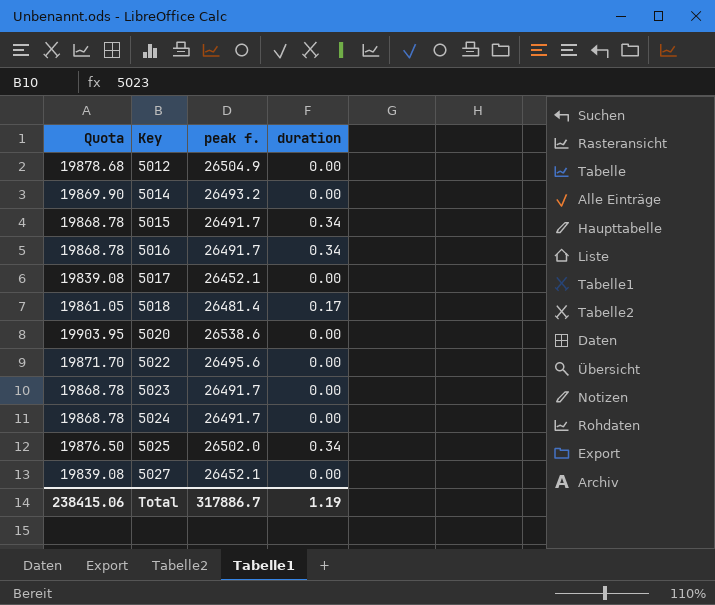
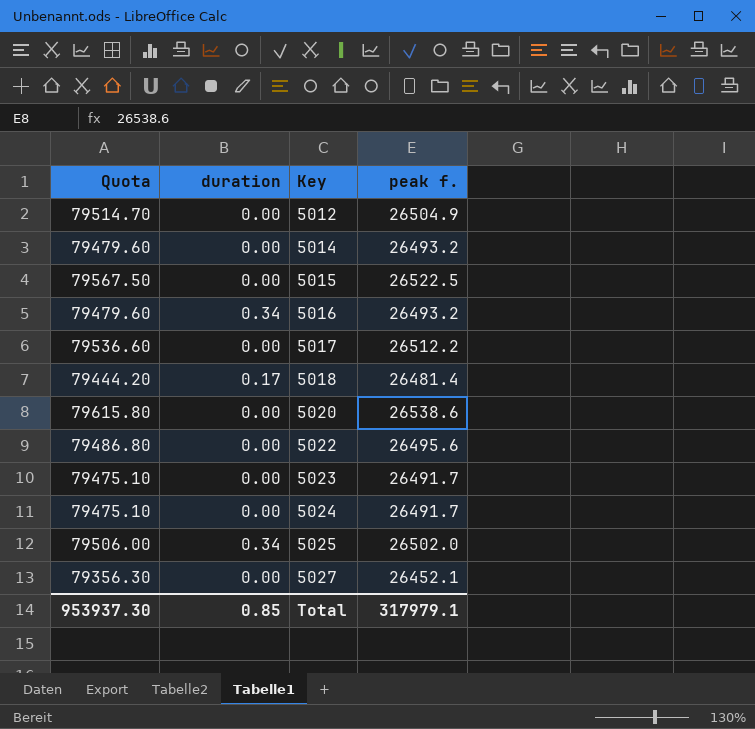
column Quota | formula: [peak f.] * 0.75 -> [peak f.] * 3
column duration | position: 4 -> 2
5015 | duration: 0.34 -> 0.00
5015 | peak f.: 26491.7 -> 26522.5
5016 | peak f.: 26491.7 -> 26493.2
5017 | peak f.: 26452.1 -> 26512.2
Total | Quota: 238415.06 -> 953937.30
Total | duration: 1.19 -> 0.85
Total | peak f.: 317886.7 -> 317979.1

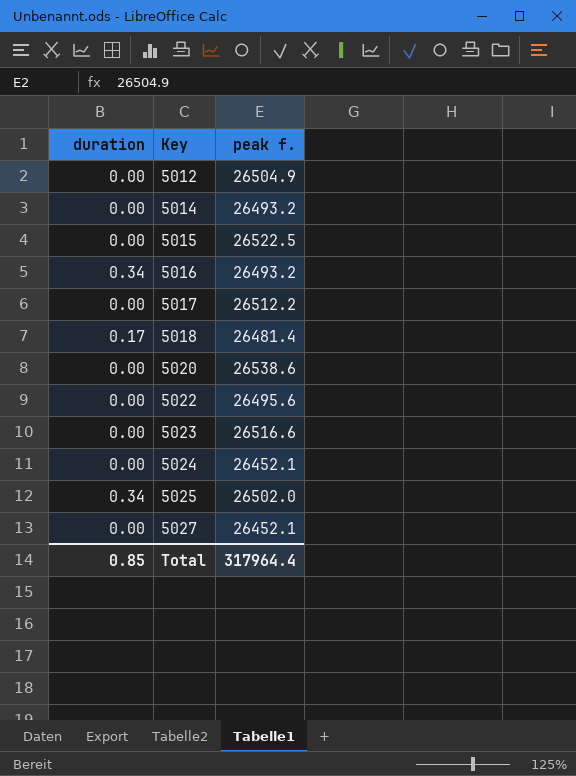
column Quota | formula: [peak f.] * 3 -> none
5023 | peak f.: 26491.7 -> 26516.6
5024 | peak f.: 26491.7 -> 26452.1
Total | peak f.: 317979.1 -> 317964.4

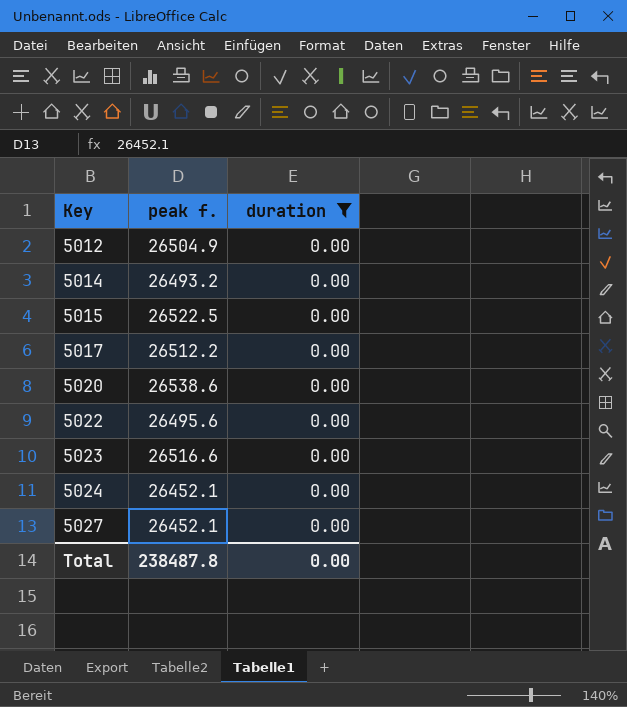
filter: none -> duration = 0.00
column duration | position: 1 -> 3
Total | peak f.: 317964.4 -> 238487.8
Total | duration: 0.85 -> 0.00

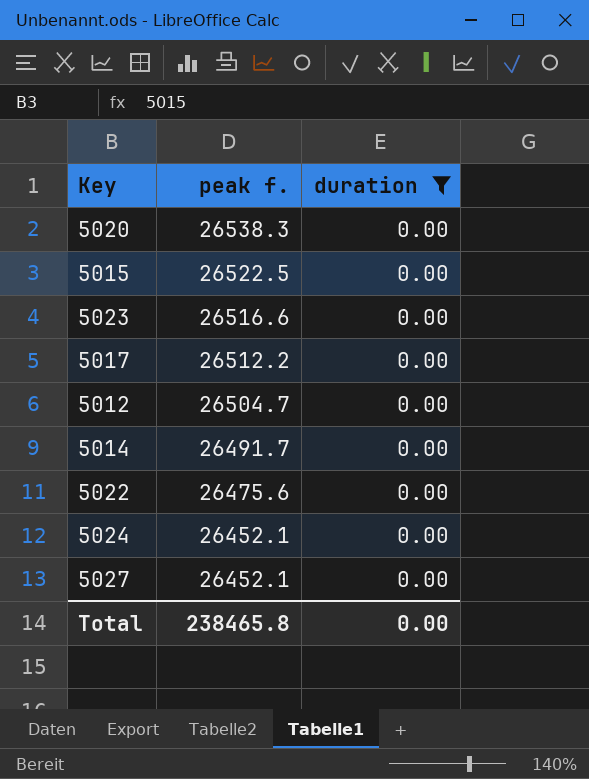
row order: Key ascending -> peak f. descending
5020 | peak f.: 26538.6 -> 26538.3
5012 | peak f.: 26504.9 -> 26504.7
5014 | peak f.: 26493.2 -> 26491.7
5022 | peak f.: 26495.6 -> 26475.6
Total | peak f.: 238487.8 -> 238465.8

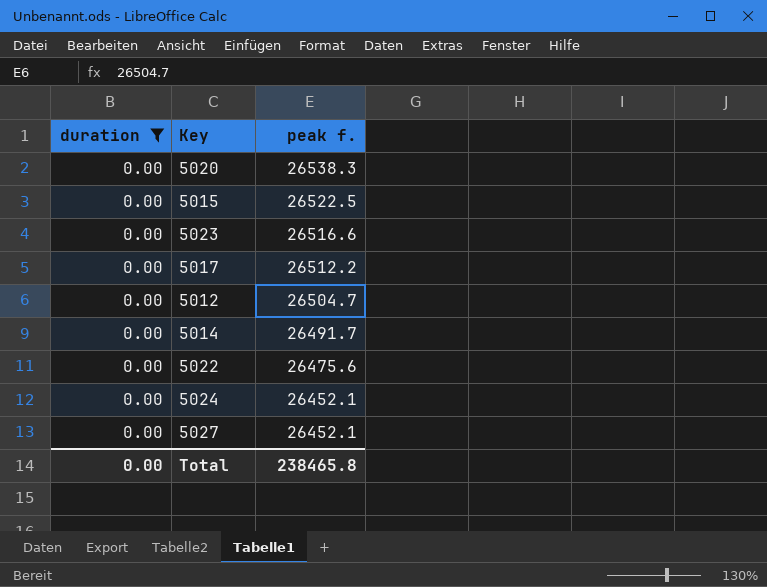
column duration | position: 3 -> 1

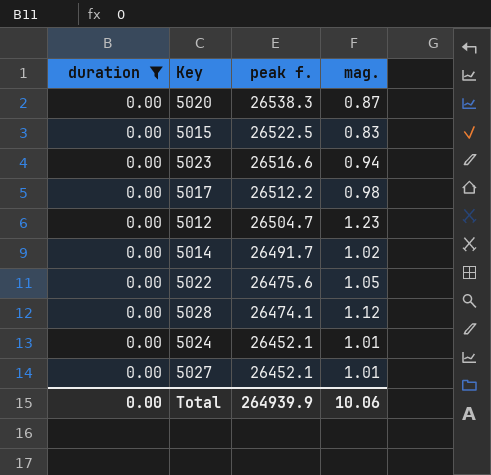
column mag. | position: none -> 4
row 5028: none -> 0.00 | 26474.1 | 1.12
Total | peak f.: 238465.8 -> 264939.9

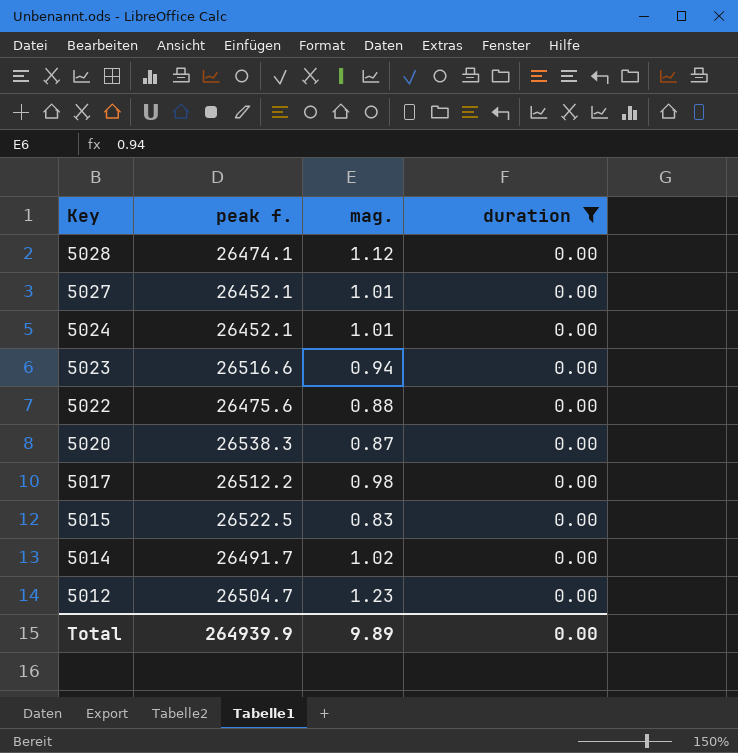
row order: peak f. descending -> Key descending
column duration | position: 1 -> 4
5022 | mag.: 1.05 -> 0.88
Total | mag.: 10.06 -> 9.89

